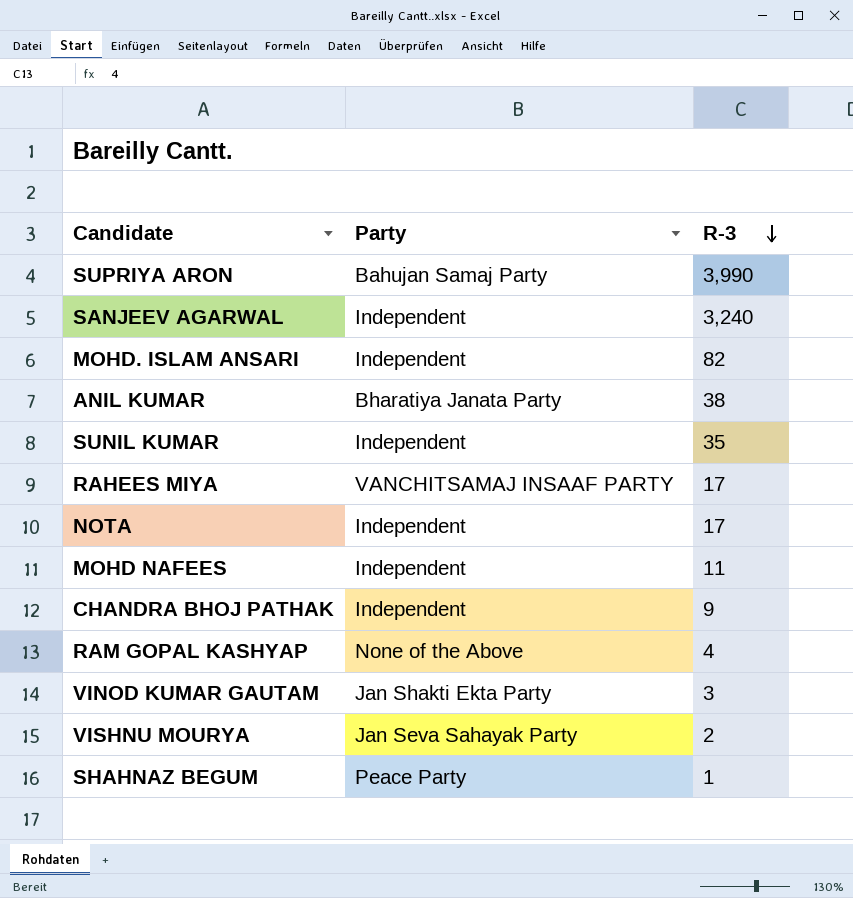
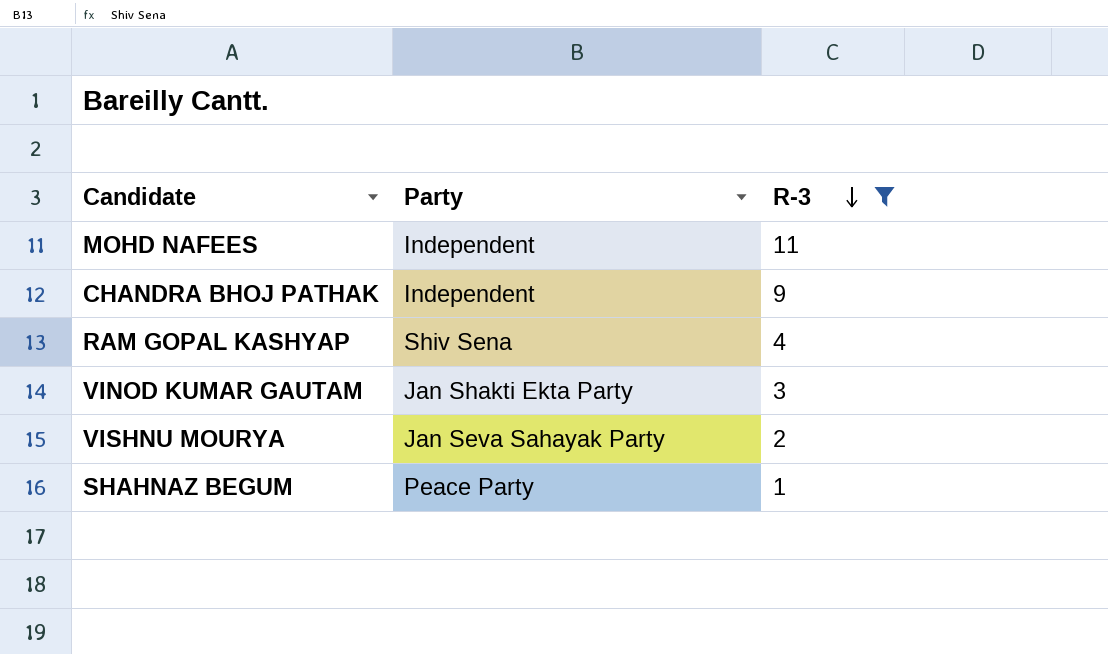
filter: none -> R-3 <= 11
RAM GOPAL KASHYAP | Party: None of the Above -> Shiv Sena

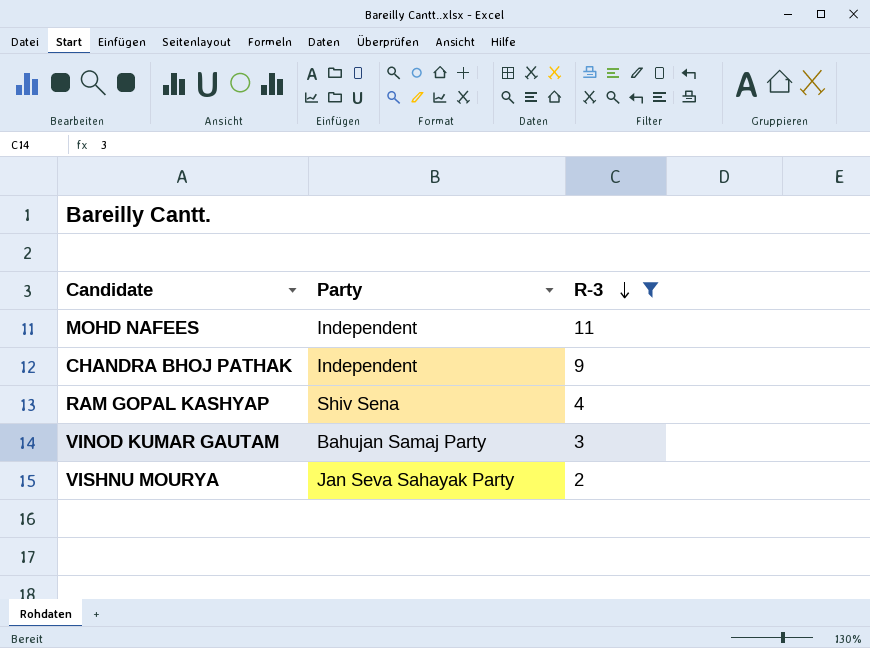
row SHAHNAZ BEGUM: Peace Party | 1 -> none
VINOD KUMAR GAUTAM | Party: Jan Shakti Ekta Party -> Bahujan Samaj Party

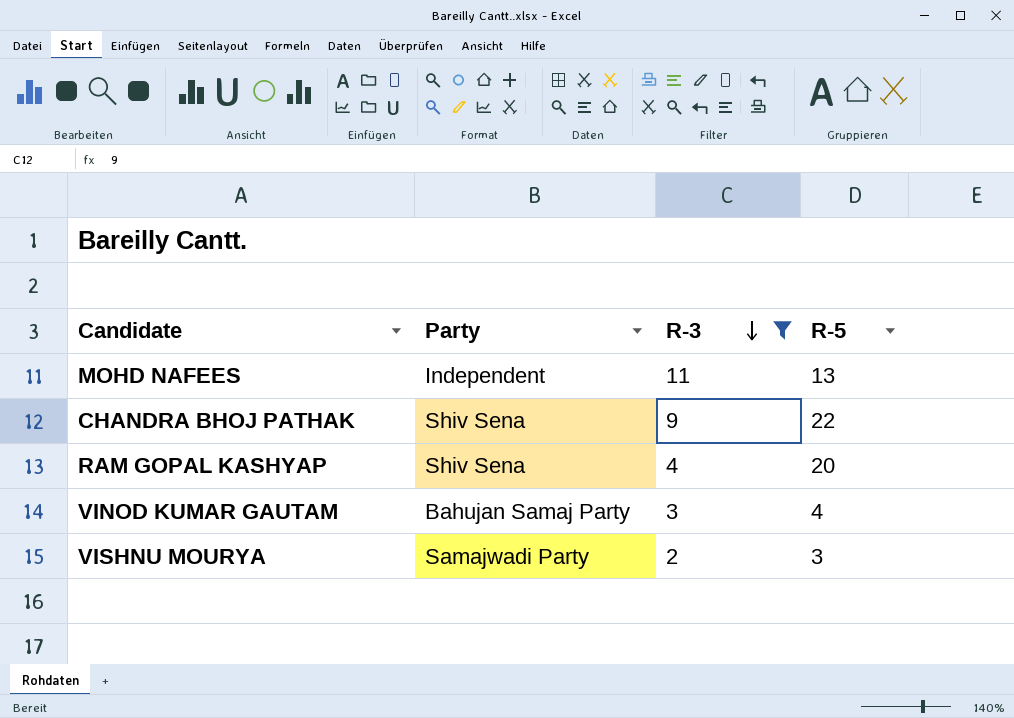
column R-5 | position: none -> 4
CHANDRA BHOJ PATHAK | Party: Independent -> Shiv Sena
VISHNU MOURYA | Party: Jan Seva Sahayak Party -> Samajwadi Party

